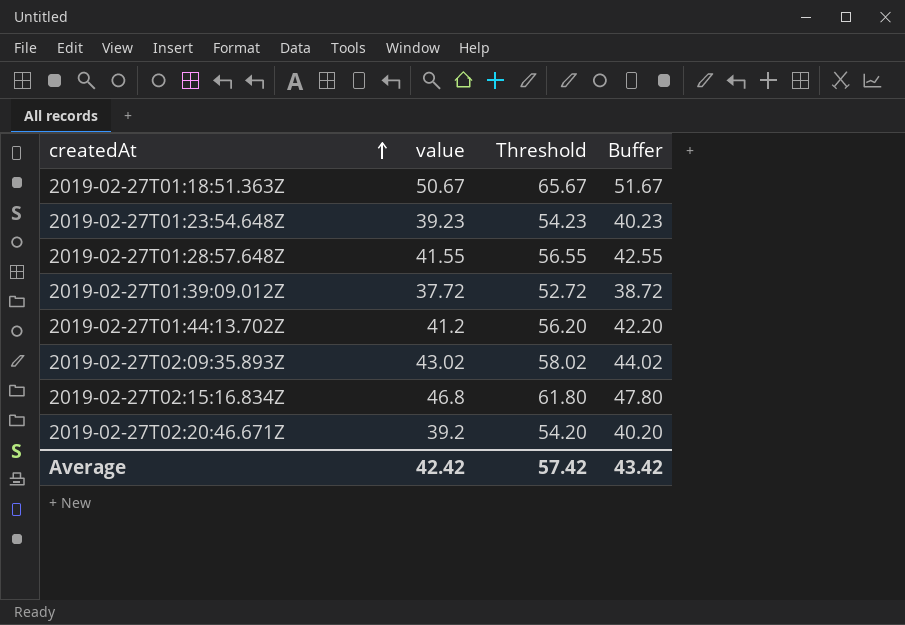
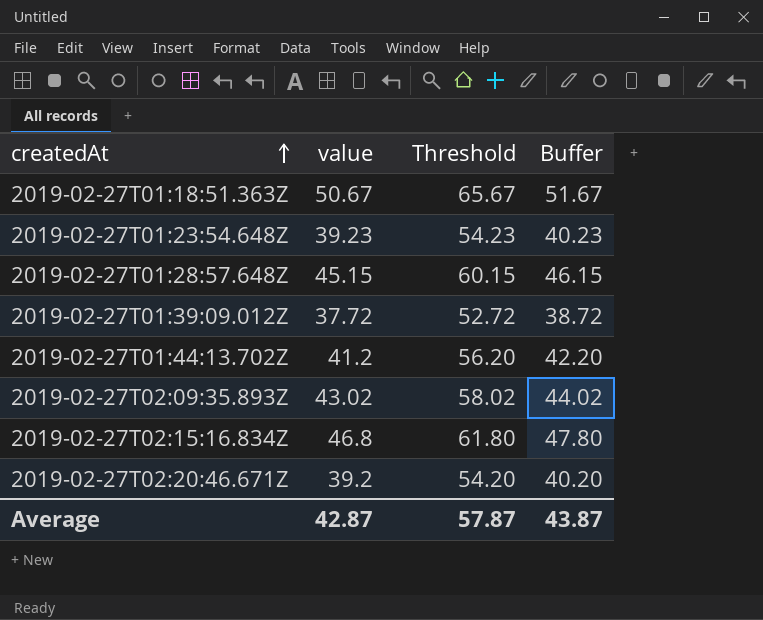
2019-02-27T01:28:57.648Z | value: 41.55 -> 45.15
2019-02-27T01:28:57.648Z | Threshold: 56.55 -> 60.15
2019-02-27T01:28:57.648Z | Buffer: 42.55 -> 46.15
Average | value: 42.42 -> 42.87
Average | Threshold: 57.42 -> 57.87
Average | Buffer: 43.42 -> 43.87

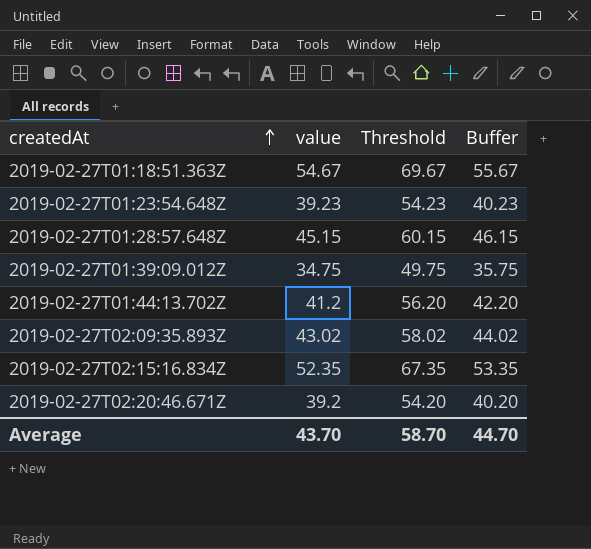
2019-02-27T01:18:51.363Z | value: 50.67 -> 54.67
2019-02-27T01:18:51.363Z | Threshold: 65.67 -> 69.67
2019-02-27T01:18:51.363Z | Buffer: 51.67 -> 55.67
2019-02-27T01:39:09.012Z | value: 37.72 -> 34.75
2019-02-27T01:39:09.012Z | Threshold: 52.72 -> 49.75
2019-02-27T01:39:09.012Z | Buffer: 38.72 -> 35.75
2019-02-27T02:15:16.834Z | value: 46.8 -> 52.35
2019-02-27T02:15:16.834Z | Threshold: 61.80 -> 67.35
2019-02-27T02:15:16.834Z | Buffer: 47.80 -> 53.35
Average | value: 42.87 -> 43.70
Average | Threshold: 57.87 -> 58.70
Average | Buffer: 43.87 -> 44.70

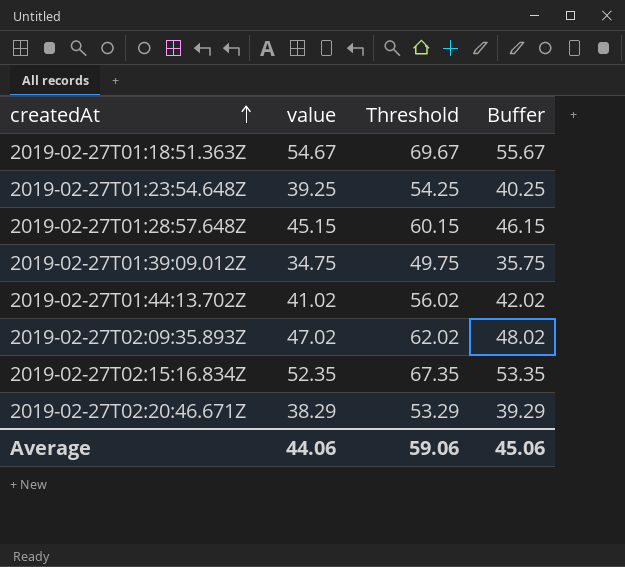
2019-02-27T01:23:54.648Z | value: 39.23 -> 39.25
2019-02-27T01:23:54.648Z | Threshold: 54.23 -> 54.25
2019-02-27T01:23:54.648Z | Buffer: 40.23 -> 40.25
2019-02-27T01:44:13.702Z | value: 41.2 -> 41.02
2019-02-27T01:44:13.702Z | Threshold: 56.20 -> 56.02
2019-02-27T01:44:13.702Z | Buffer: 42.20 -> 42.02
2019-02-27T02:09:35.893Z | value: 43.02 -> 47.02
2019-02-27T02:09:35.893Z | Threshold: 58.02 -> 62.02
2019-02-27T02:09:35.893Z | Buffer: 44.02 -> 48.02
2019-02-27T02:20:46.671Z | value: 39.2 -> 38.29
2019-02-27T02:20:46.671Z | Threshold: 54.20 -> 53.29
2019-02-27T02:20:46.671Z | Buffer: 40.20 -> 39.29
Average | value: 43.70 -> 44.06
Average | Threshold: 58.70 -> 59.06
Average | Buffer: 44.70 -> 45.06

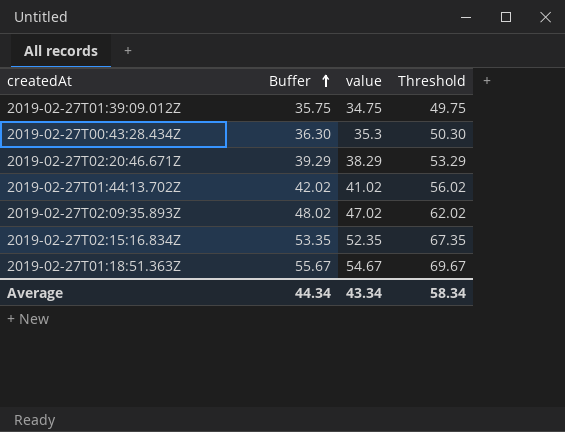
row order: createdAt ascending -> Buffer ascending
column Buffer | position: 4 -> 2
row 2019-02-27T01:23:54.648Z: 39.25 | 54.25 | 40.25 -> none
row 2019-02-27T01:28:57.648Z: 45.15 | 60.15 | 46.15 -> none
row 2019-02-27T00:43:28.434Z: none -> 36.30 | 35.3 | 50.30
Average | Buffer: 45.06 -> 44.34
Average | value: 44.06 -> 43.34
Average | Threshold: 59.06 -> 58.34

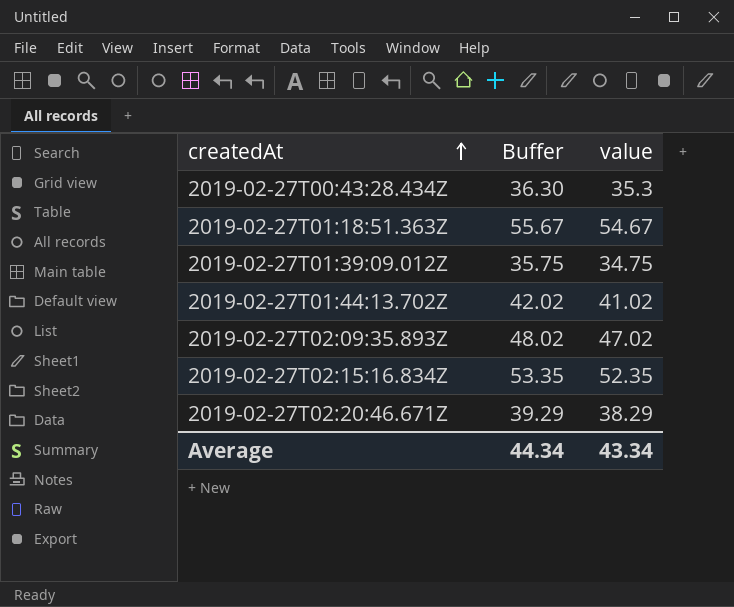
row order: Buffer ascending -> createdAt ascending
column Threshold | formula: [value] + 15 -> none

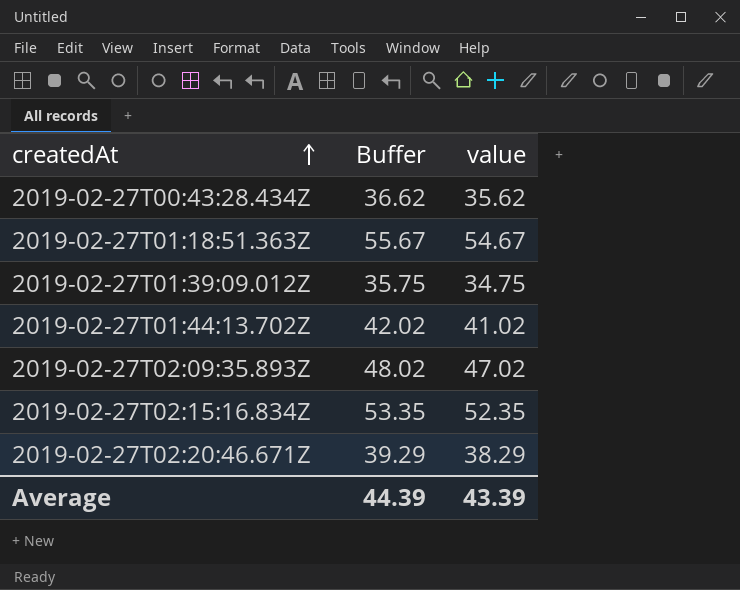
2019-02-27T00:43:28.434Z | Buffer: 36.30 -> 36.62
2019-02-27T00:43:28.434Z | value: 35.3 -> 35.62
Average | Buffer: 44.34 -> 44.39
Average | value: 43.34 -> 43.39

